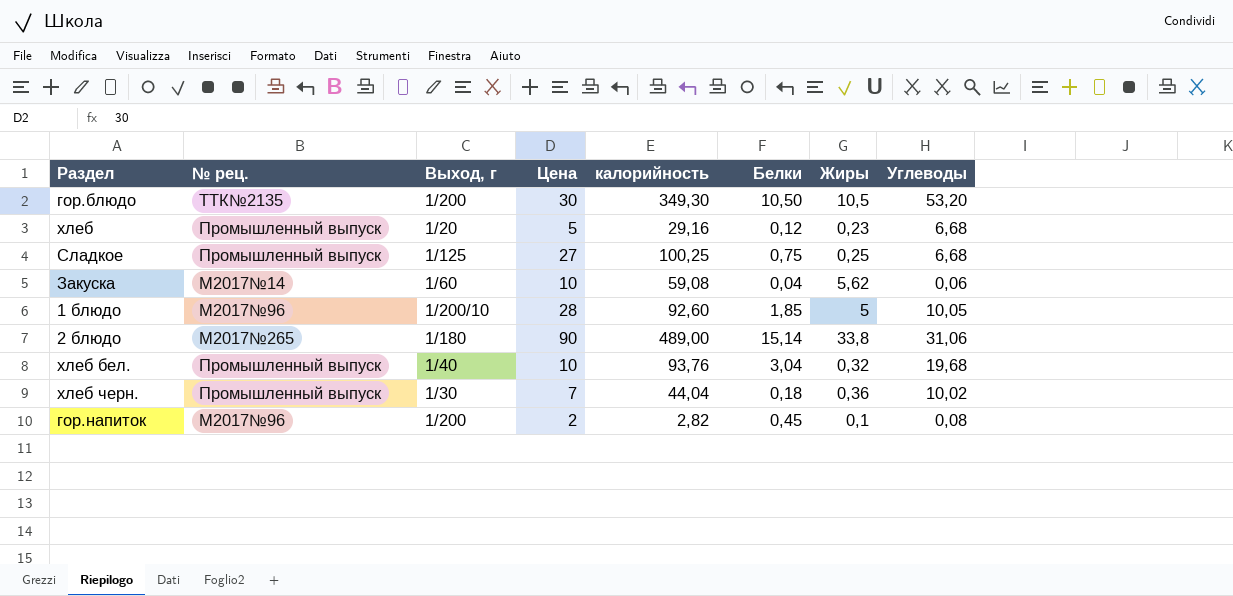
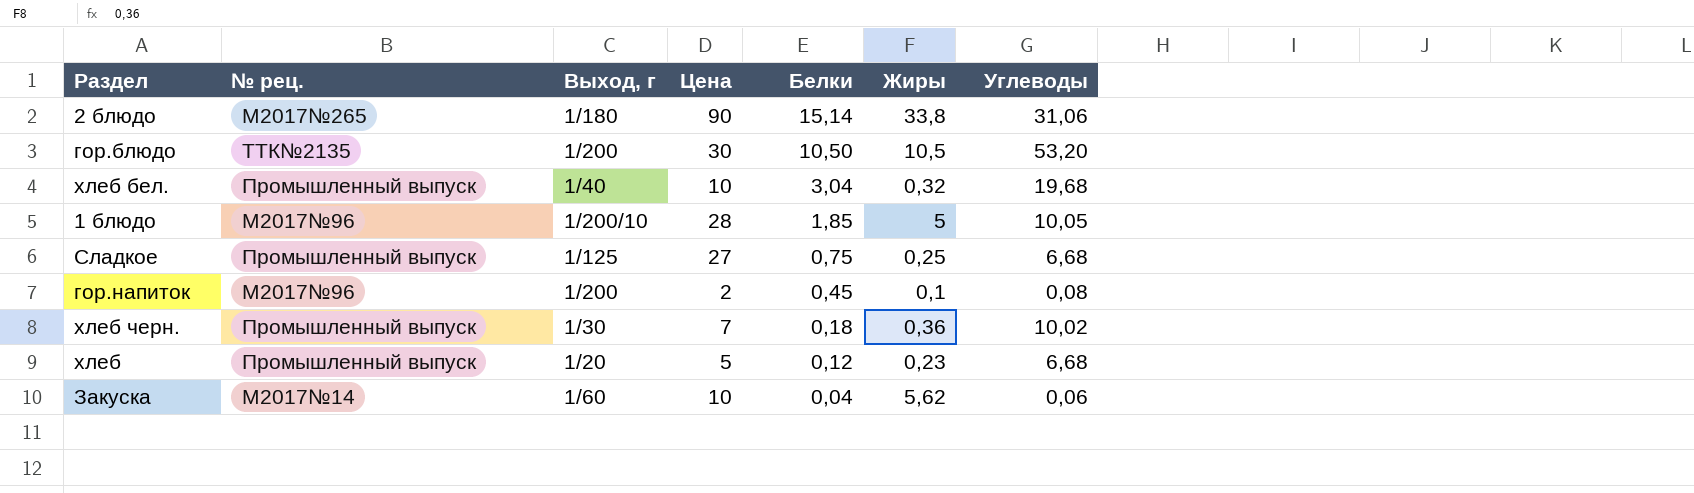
row order: none -> Белки descending
column калорийность | position: 5 -> none

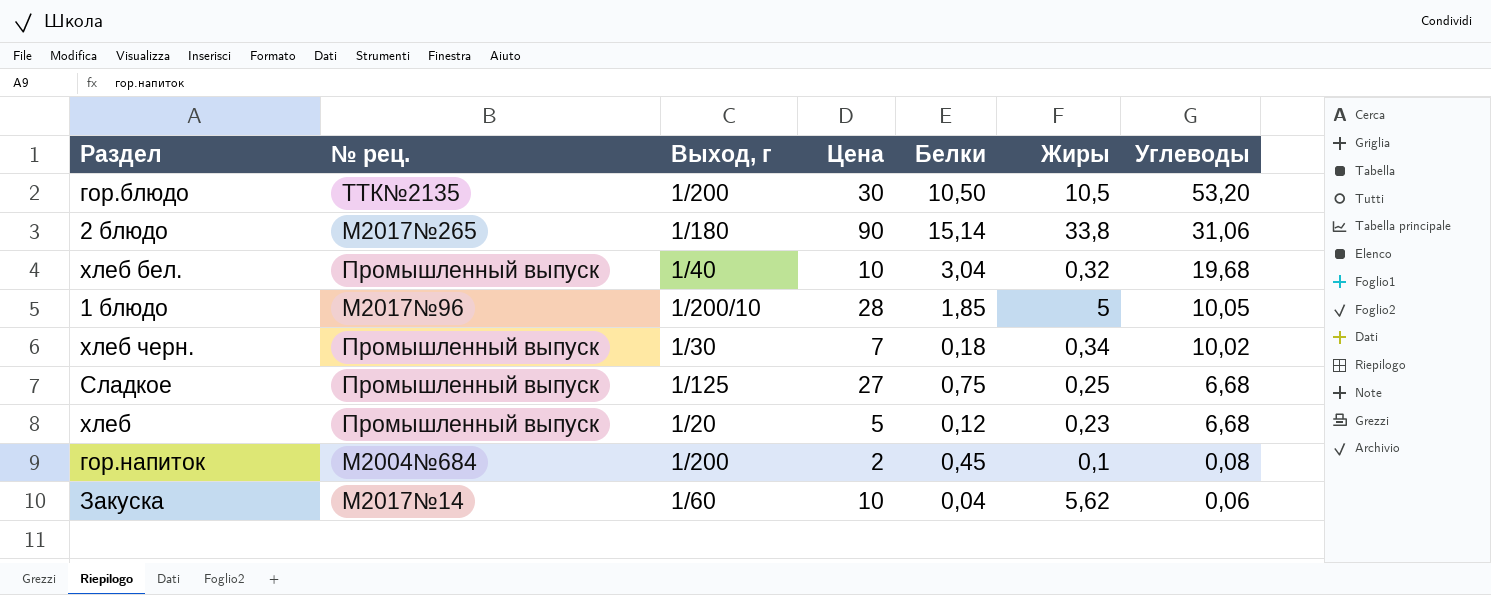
row order: Белки descending -> Углеводы descending
хлеб черн. | Жиры: 0,36 -> 0,34
гор.напиток | № рец.: М2017№96 -> М2004№684

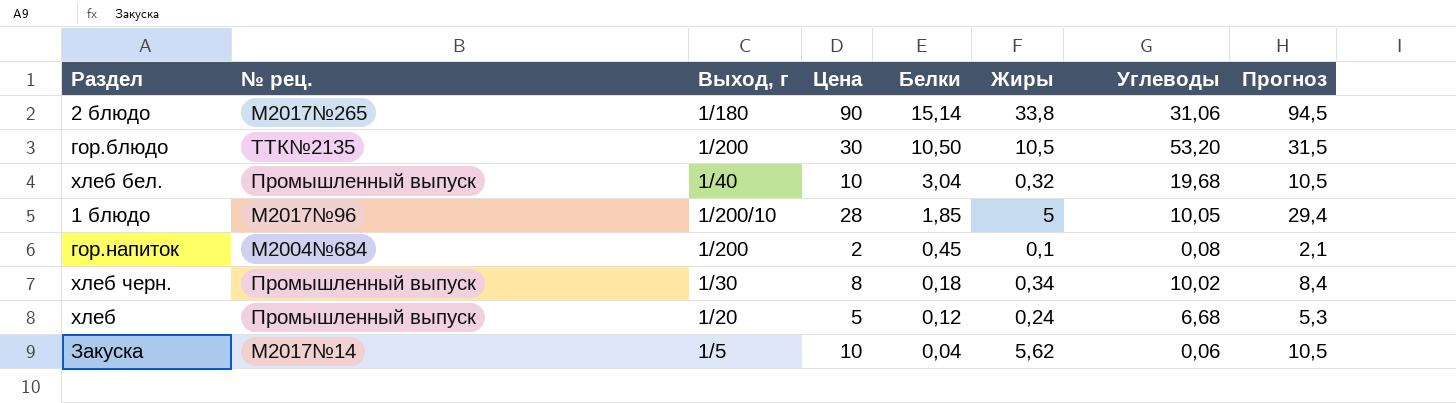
row order: Углеводы descending -> Белки descending
column Прогноз | formula: none -> [Цена] * 1,05
row Сладкое: Промышленный выпуск | 1/125 | 27 | 0,75 | 0,25 | 6,68 -> none
хлеб черн. | Цена: 7 -> 8
хлеб | Жиры: 0,23 -> 0,24
Закуска | Выход, г: 1/60 -> 1/5

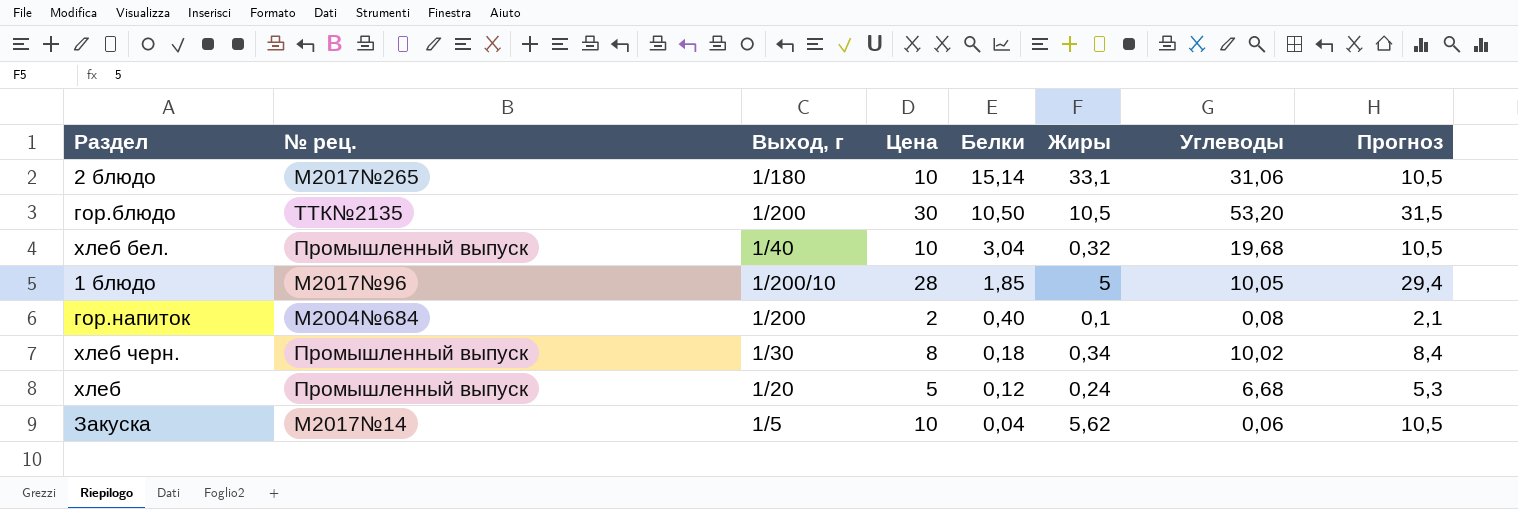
2 блюдо | Цена: 90 -> 10
2 блюдо | Жиры: 33,8 -> 33,1
2 блюдо | Прогноз: 94,5 -> 10,5
гор.напиток | Белки: 0,45 -> 0,40

